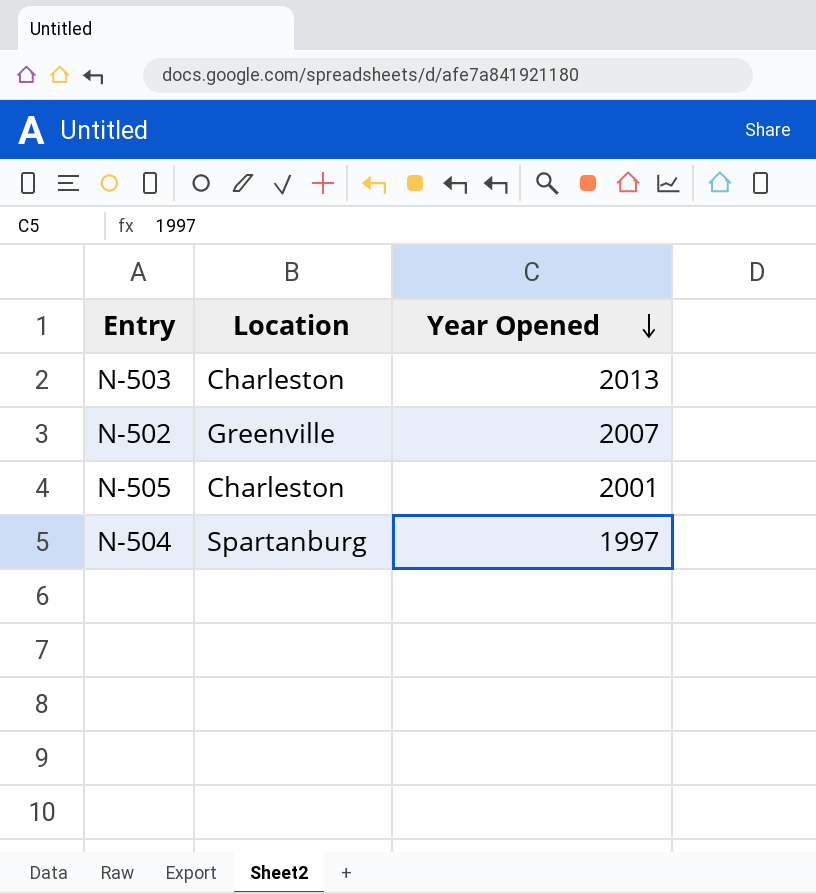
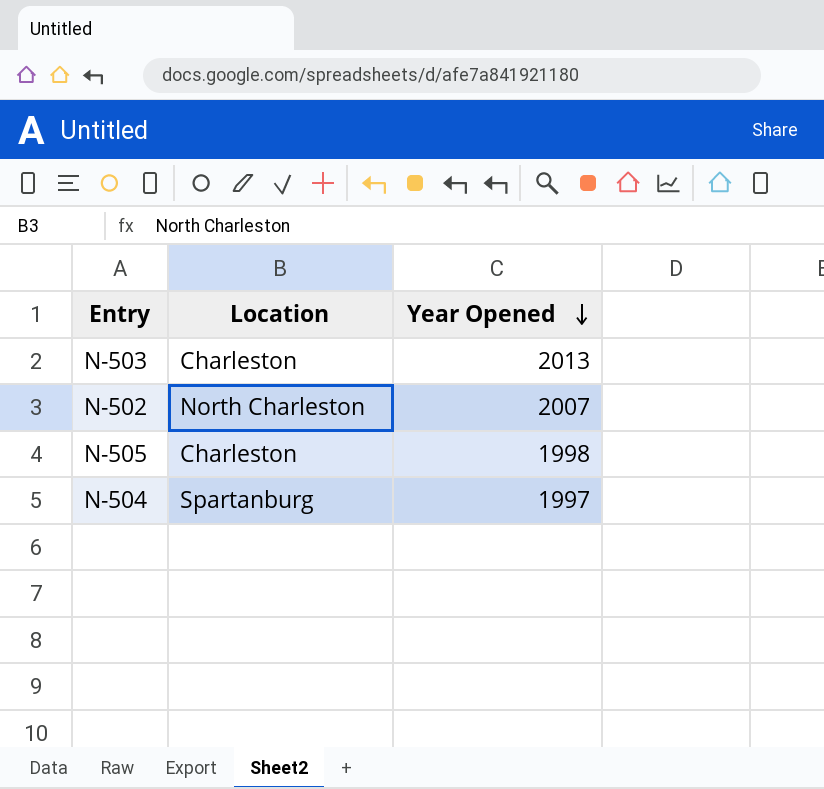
N-502 | Location: Greenville -> North Charleston
N-505 | Year Opened: 2001 -> 1998

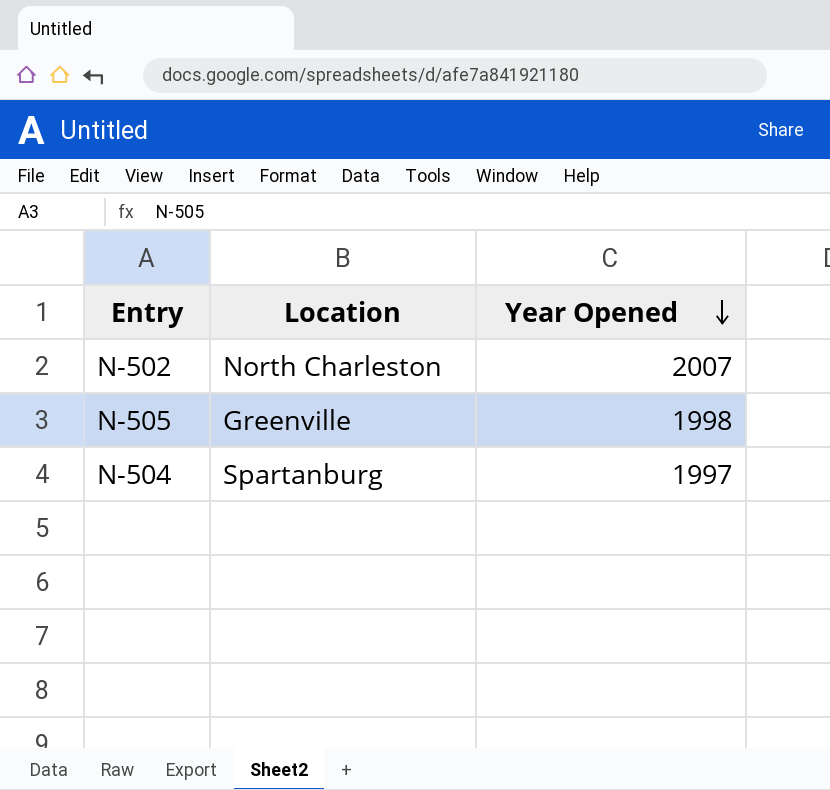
row N-503: Charleston | 2013 -> none
N-505 | Location: Charleston -> Greenville

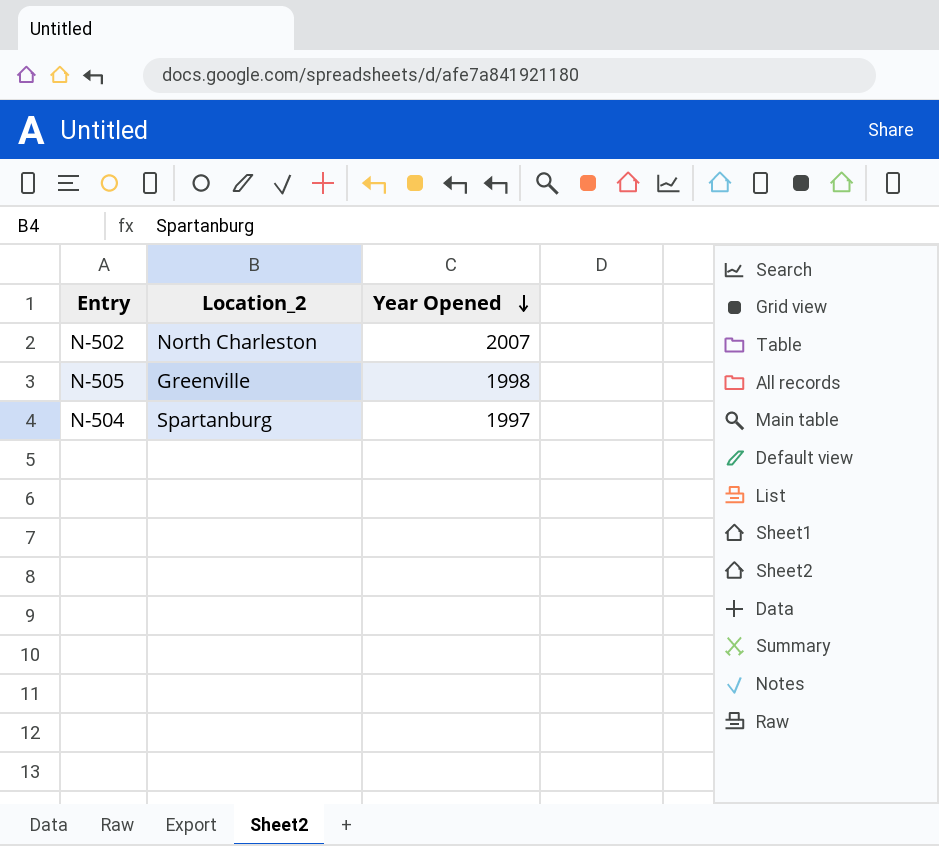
column name: Location -> Location_2

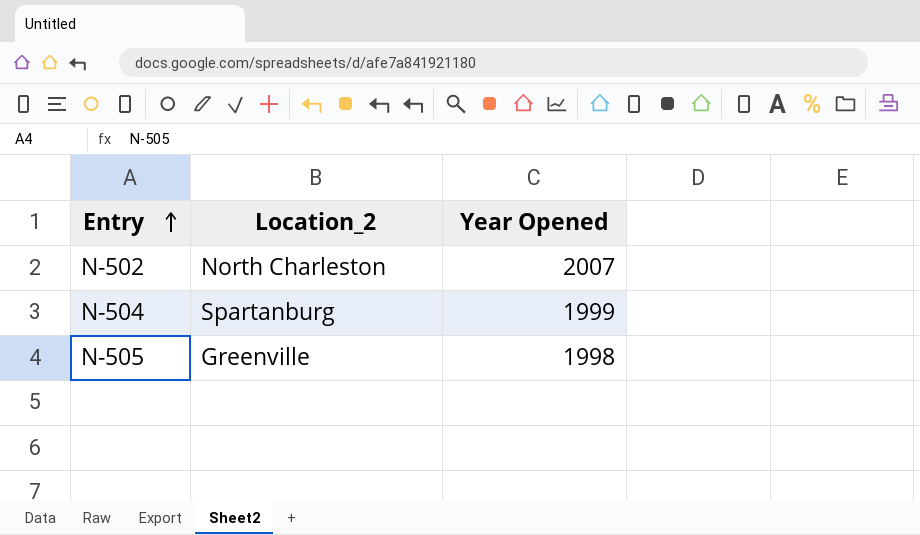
row order: Year Opened descending -> Entry ascending
N-504 | Year Opened: 1997 -> 1999

